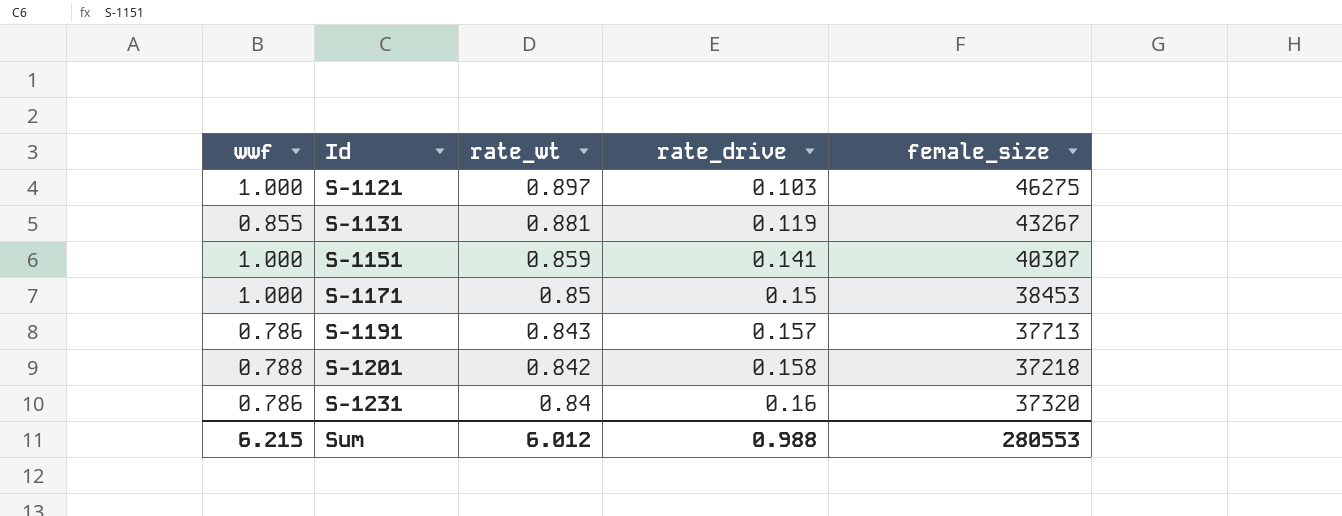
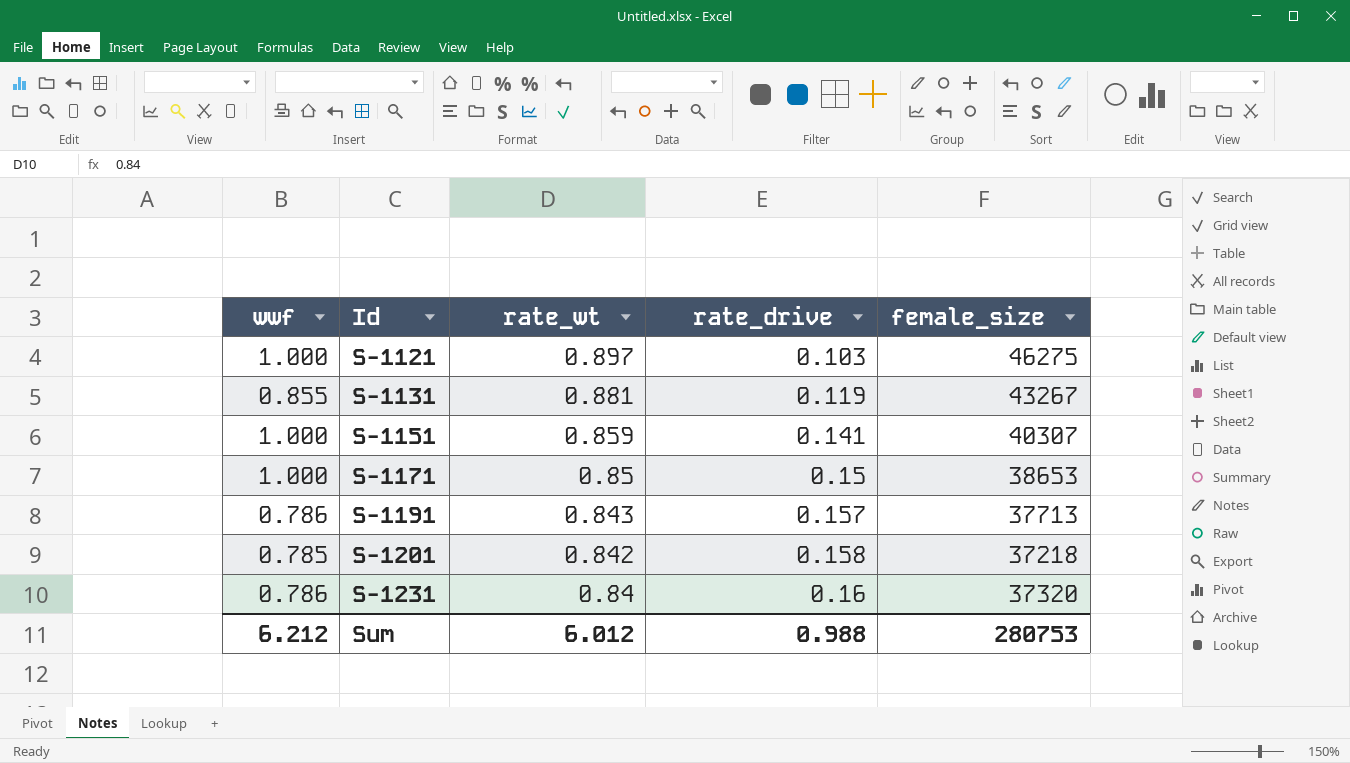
S-1171 | female_size: 38453 -> 38653
S-1201 | wwf: 0.788 -> 0.785
Sum | wwf: 6.215 -> 6.212
Sum | female_size: 280553 -> 280753

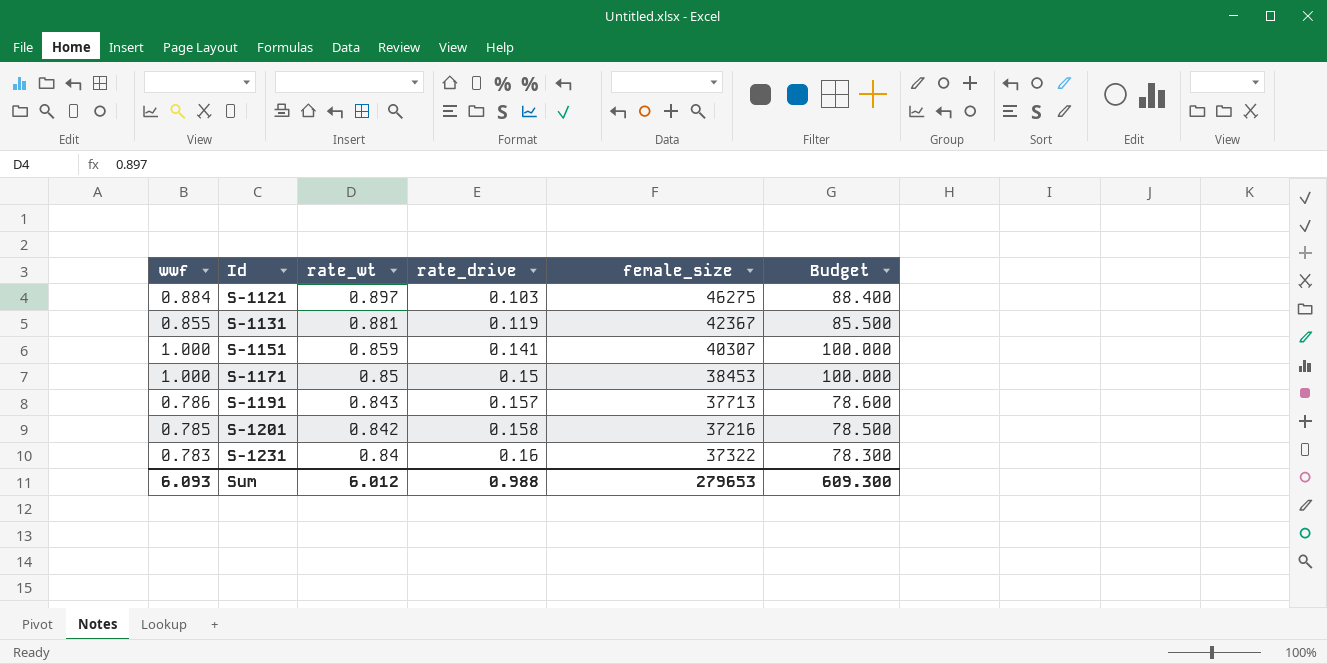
column Budget | formula: none -> [wwf] * 100
S-1121 | wwf: 1.000 -> 0.884
S-1131 | female_size: 43267 -> 42367
S-1171 | female_size: 38653 -> 38453
S-1201 | female_size: 37218 -> 37216
S-1231 | wwf: 0.786 -> 0.783
S-1231 | female_size: 37320 -> 37322
Sum | wwf: 6.212 -> 6.093
Sum | female_size: 280753 -> 279653

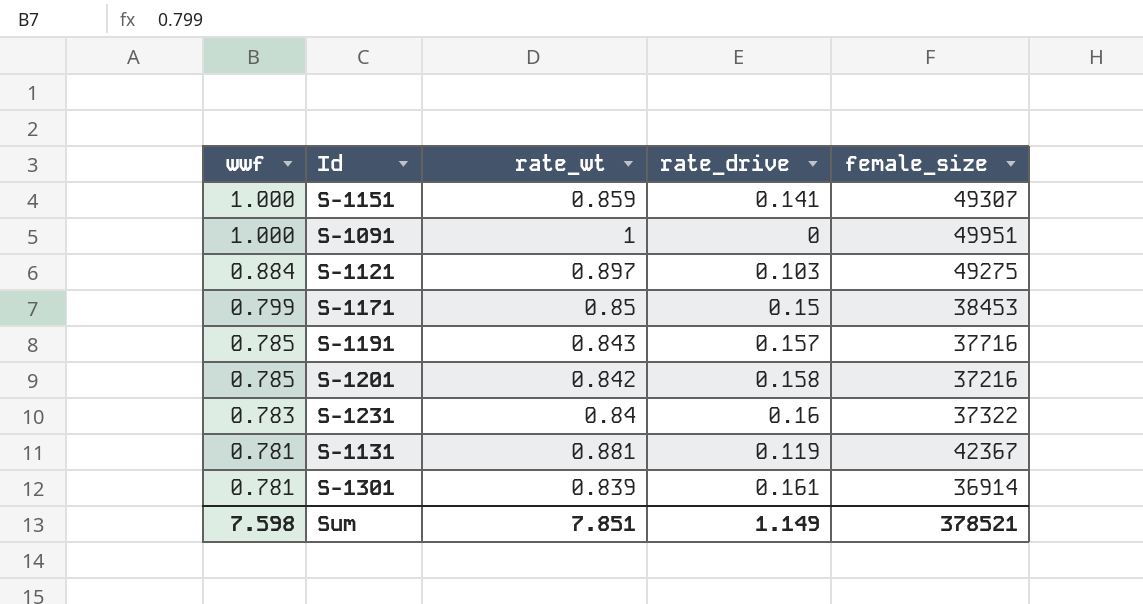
row order: Id ascending -> wwf descending
column Budget | formula: [wwf] * 100 -> none
S-1151 | female_size: 40307 -> 49307
row S-1091: none -> 1.000 | 1 | 0 | 49951
S-1121 | female_size: 46275 -> 49275
S-1171 | wwf: 1.000 -> 0.799
S-1191 | wwf: 0.786 -> 0.785
S-1191 | female_size: 37713 -> 37716
S-1131 | wwf: 0.855 -> 0.781
row S-1301: none -> 0.781 | 0.839 | 0.161 | 36914
Sum | wwf: 6.093 -> 7.598
Sum | rate_wt: 6.012 -> 7.851
Sum | rate_drive: 0.988 -> 1.149
Sum | female_size: 279653 -> 378521

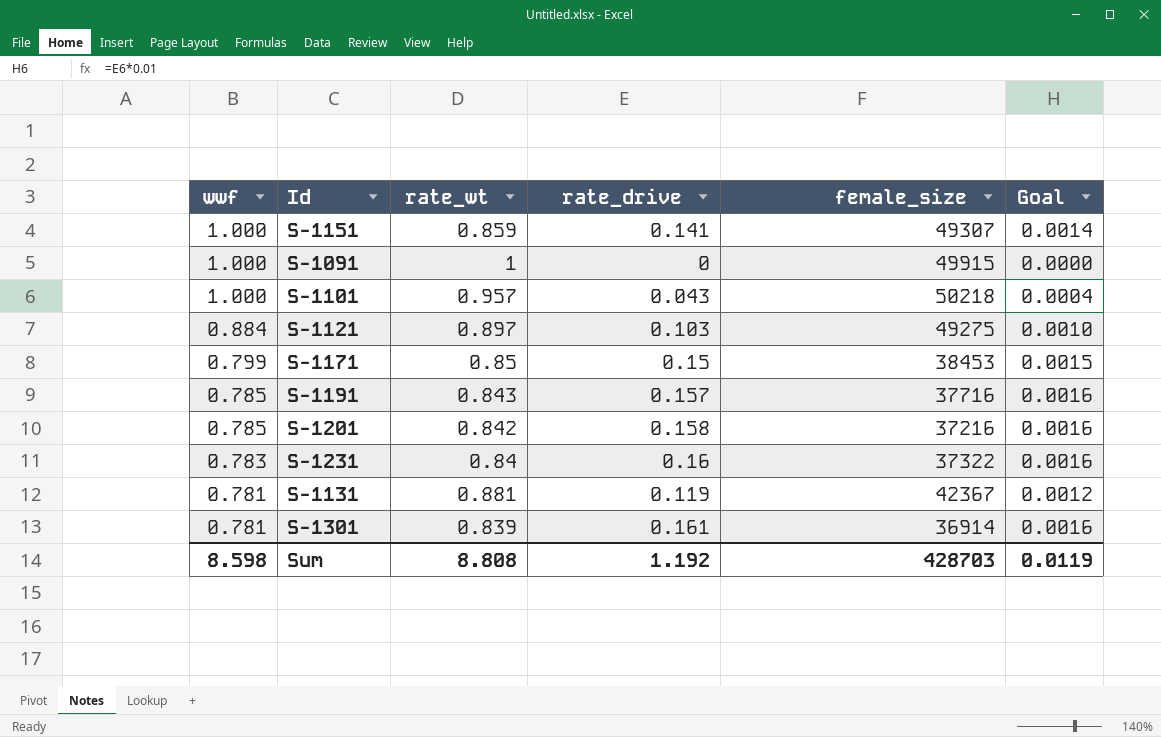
column Goal | formula: none -> [rate_drive] * 0.01
S-1091 | female_size: 49951 -> 49915
row S-1101: none -> 1.000 | 0.957 | 0.043 | 50218 | 0.0004
Sum | wwf: 7.598 -> 8.598
Sum | rate_wt: 7.851 -> 8.808
Sum | rate_drive: 1.149 -> 1.192
Sum | female_size: 378521 -> 428703

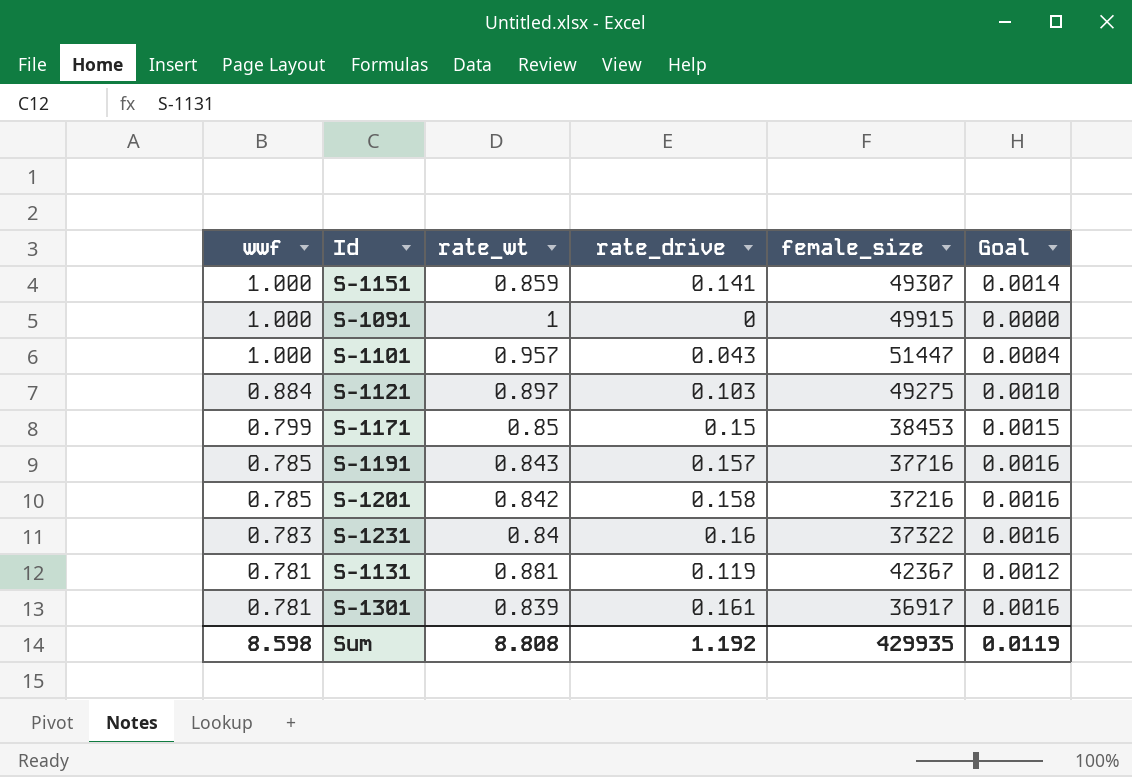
S-1101 | female_size: 50218 -> 51447
S-1301 | female_size: 36914 -> 36917
Sum | female_size: 428703 -> 429935

